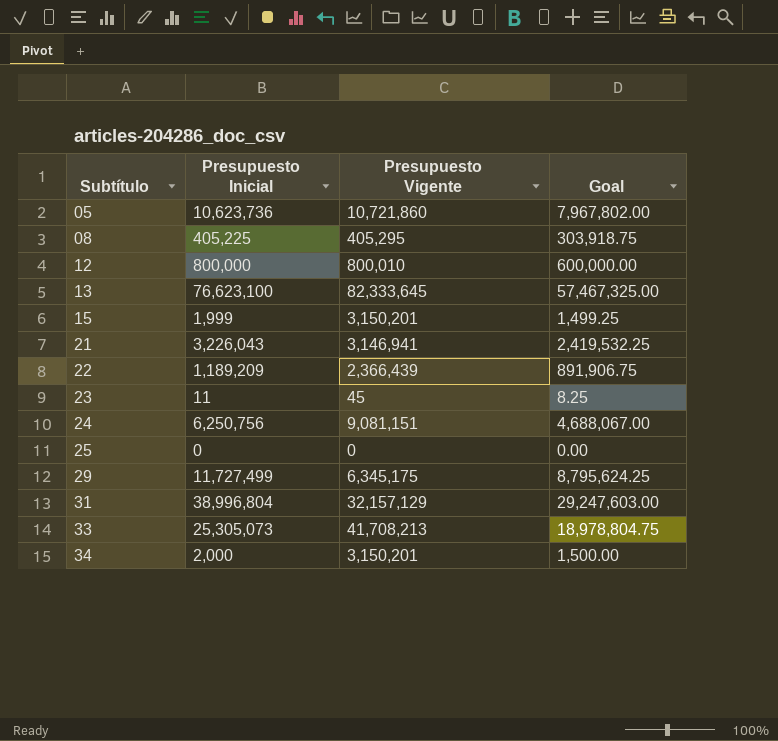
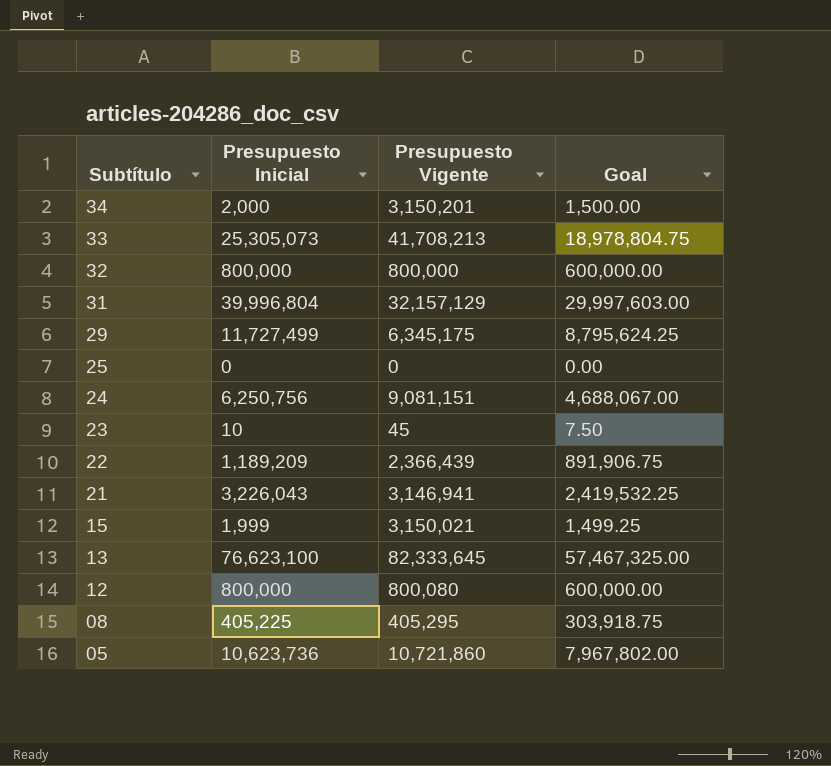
row order: Subtítulo ascending -> Subtítulo descending
row 32: none -> 800,000 | 800,000 | 600,000.00
31 | Presupuesto Inicial: 38,996,804 -> 39,996,804
31 | Goal: 29,247,603.00 -> 29,997,603.00
23 | Presupuesto Inicial: 11 -> 10
23 | Goal: 8.25 -> 7.50
15 | Presupuesto Vigente: 3,150,201 -> 3,150,021
12 | Presupuesto Vigente: 800,010 -> 800,080

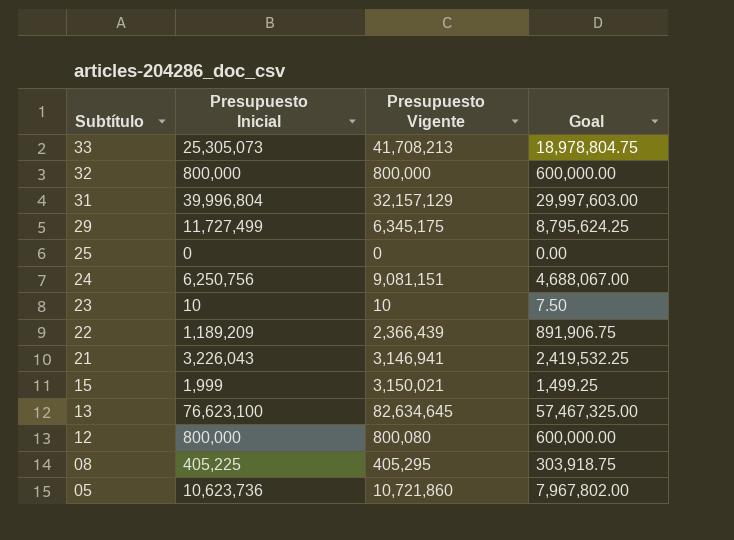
row 34: 2,000 | 3,150,201 | 1,500.00 -> none
23 | Presupuesto Vigente: 45 -> 10
13 | Presupuesto Vigente: 82,333,645 -> 82,634,645

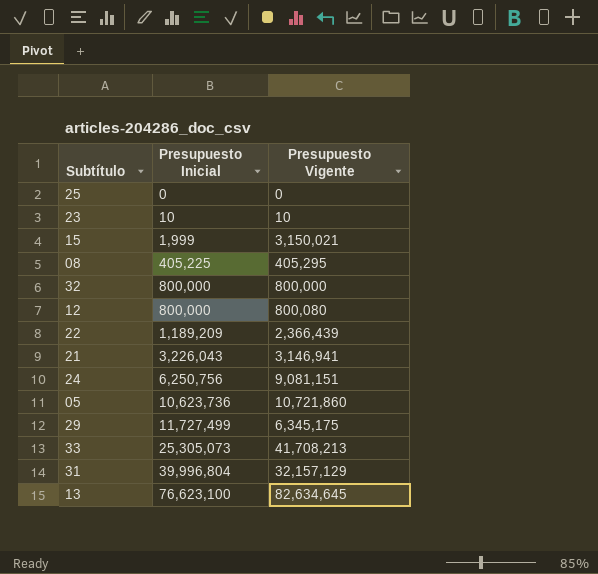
row order: Subtítulo descending -> Presupuesto Inicial ascending
column Goal | formula: [Presupuesto Inicial] * 0.75 -> none

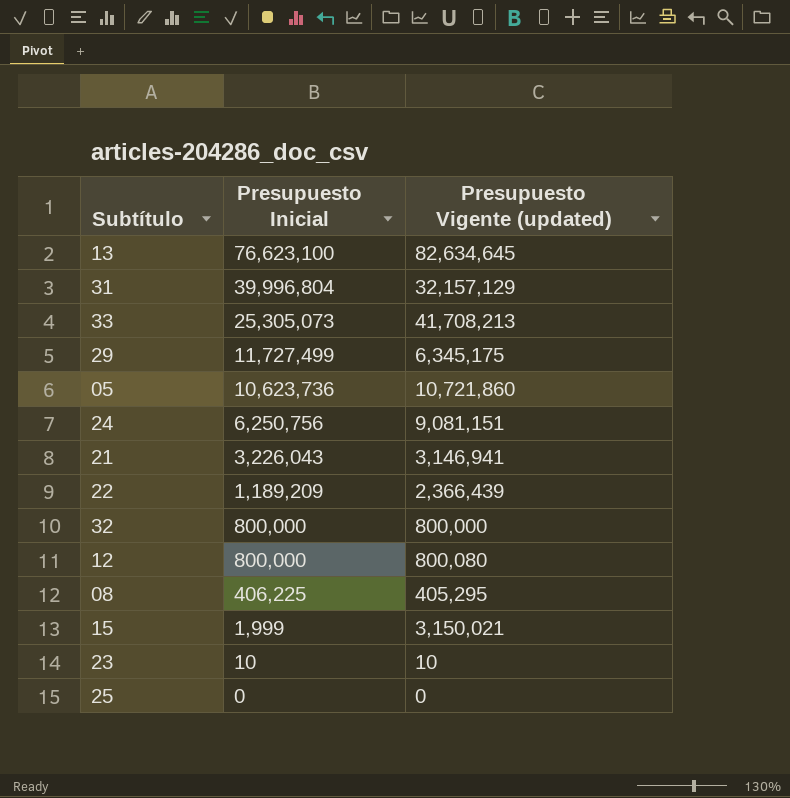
row order: Presupuesto Inicial ascending -> Presupuesto Inicial descending
column name: Presupuesto Vigente -> Presupuesto Vigente (updated)
08 | Presupuesto Inicial: 405,225 -> 406,225

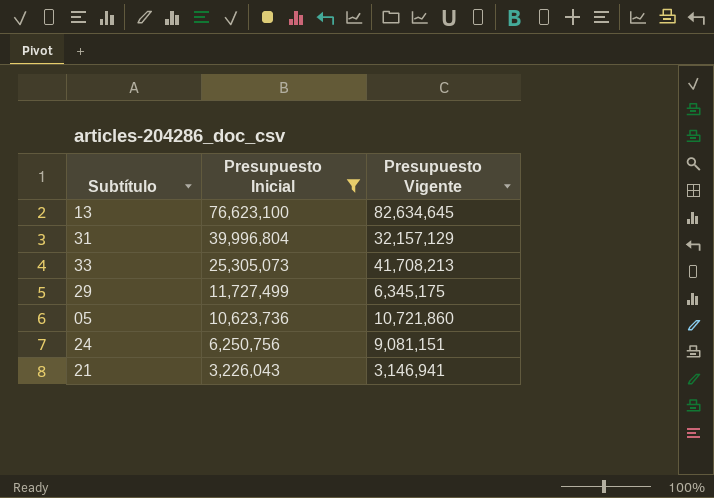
filter: none -> Presupuesto Inicial >= 3,226,043
column name: Presupuesto Vigente (updated) -> Presupuesto Vigente

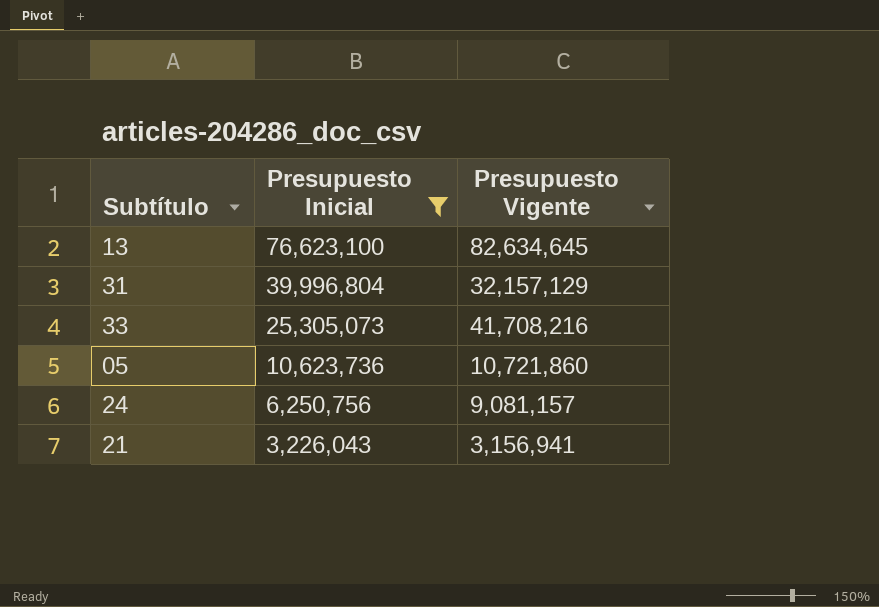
row 29: 11,727,499 | 6,345,175 -> none
33 | Presupuesto Vigente: 41,708,213 -> 41,708,216
24 | Presupuesto Vigente: 9,081,151 -> 9,081,157
21 | Presupuesto Vigente: 3,146,941 -> 3,156,941

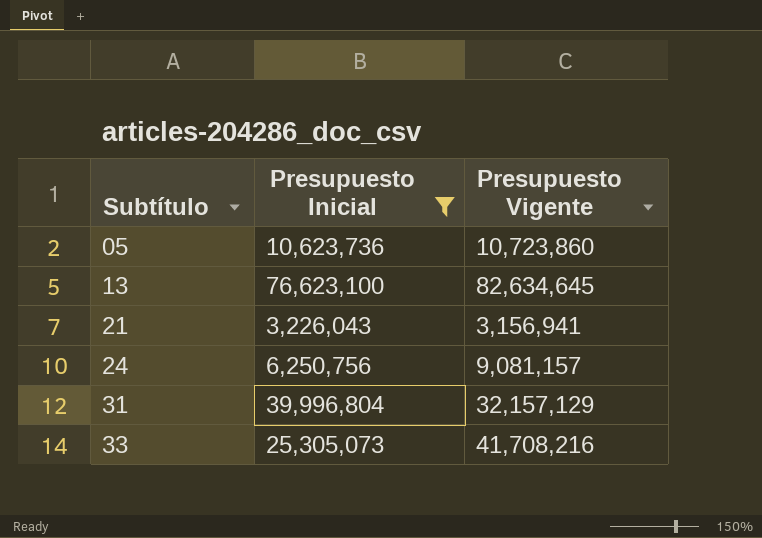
row order: Presupuesto Inicial descending -> Subtítulo ascending
05 | Presupuesto Vigente: 10,721,860 -> 10,723,860

